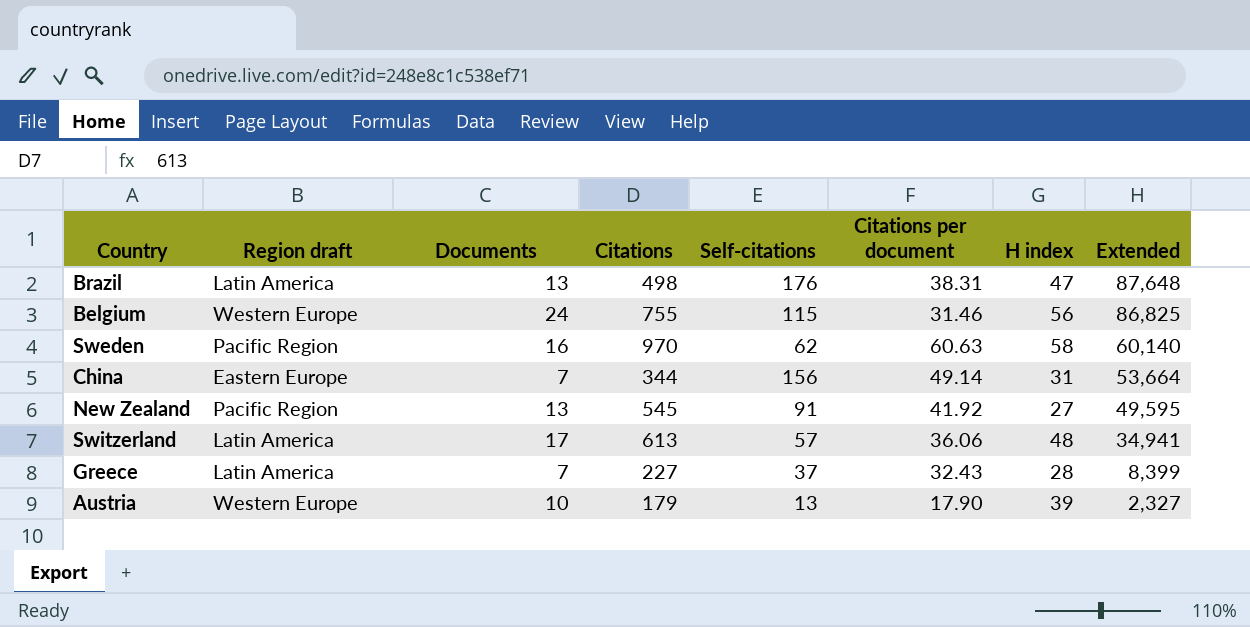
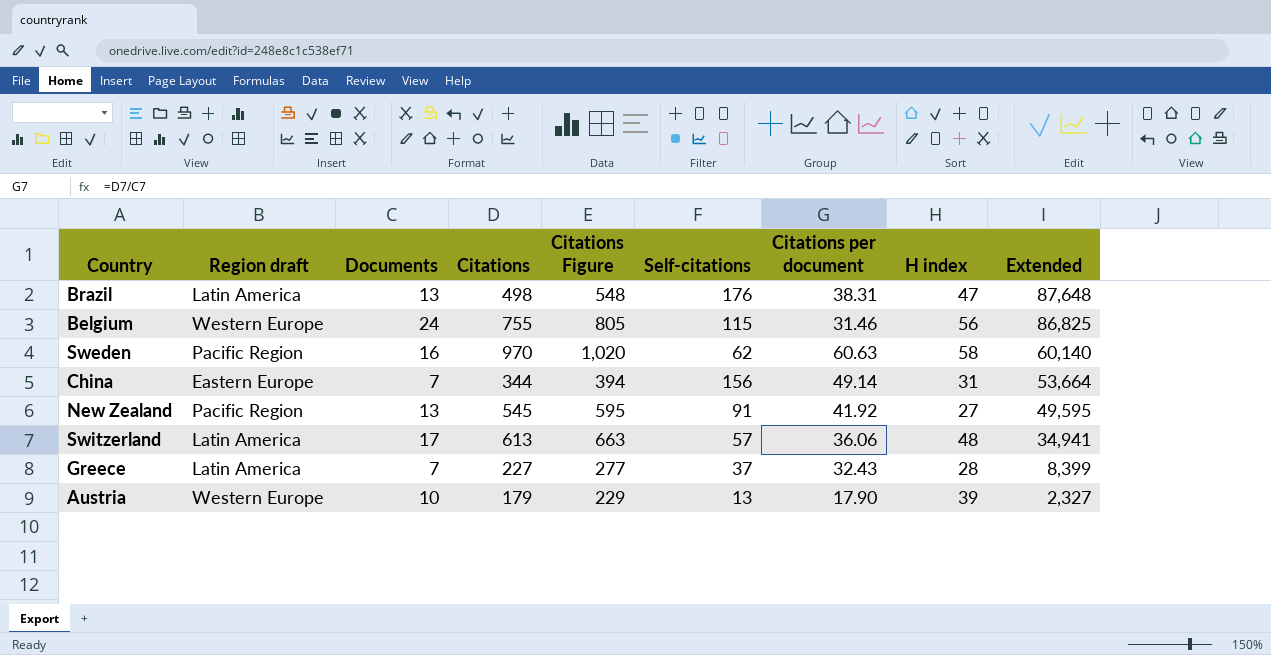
column Citations Figure | formula: none -> [Citations] + 50

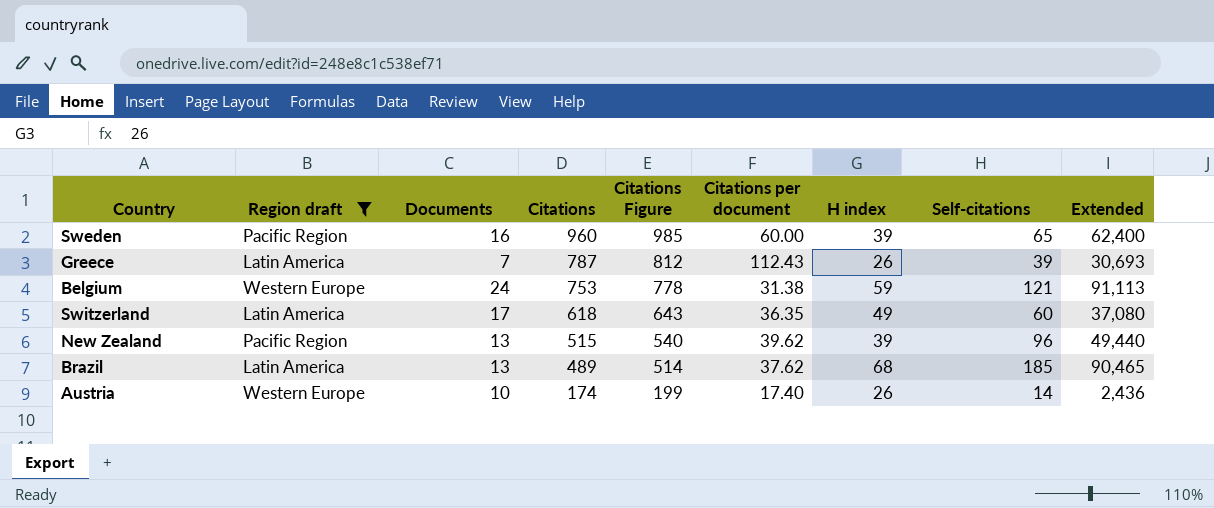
filter: none -> Region draft != Eastern Europe
row order: Extended descending -> Citations descending
column Citations Figure | formula: [Citations] + 50 -> [Citations] + 25
column Self-citations | position: 6 -> 8
Sweden | Citations: 970 -> 960
Sweden | Citations per document: 60.63 -> 60.00
Sweden | H index: 58 -> 39
Sweden | Self-citations: 62 -> 65
Sweden | Extended: 60,140 -> 62,400
Greece | Citations: 227 -> 787
Greece | Citations per document: 32.43 -> 112.43
Greece | H index: 28 -> 26
Greece | Self-citations: 37 -> 39
Greece | Extended: 8,399 -> 30,693
Belgium | Citations: 755 -> 753
Belgium | Citations per document: 31.46 -> 31.38
Belgium | H index: 56 -> 59
Belgium | Self-citations: 115 -> 121
Belgium | Extended: 86,825 -> 91,113
Switzerland | Citations: 613 -> 618
Switzerland | Citations per document: 36.06 -> 36.35
Switzerland | H index: 48 -> 49
Switzerland | Self-citations: 57 -> 60
Switzerland | Extended: 34,941 -> 37,080
New Zealand | Citations: 545 -> 515
New Zealand | Citations per document: 41.92 -> 39.62
New Zealand | H index: 27 -> 39
New Zealand | Self-citations: 91 -> 96
New Zealand | Extended: 49,595 -> 49,440
Brazil | Citations: 498 -> 489
Brazil | Citations per document: 38.31 -> 37.62
Brazil | H index: 47 -> 68
Brazil | Self-citations: 176 -> 185
Brazil | Extended: 87,648 -> 90,465
Austria | Citations: 179 -> 174
Austria | Citations per document: 17.90 -> 17.40
Austria | H index: 39 -> 26
Austria | Self-citations: 13 -> 14
Austria | Extended: 2,327 -> 2,436

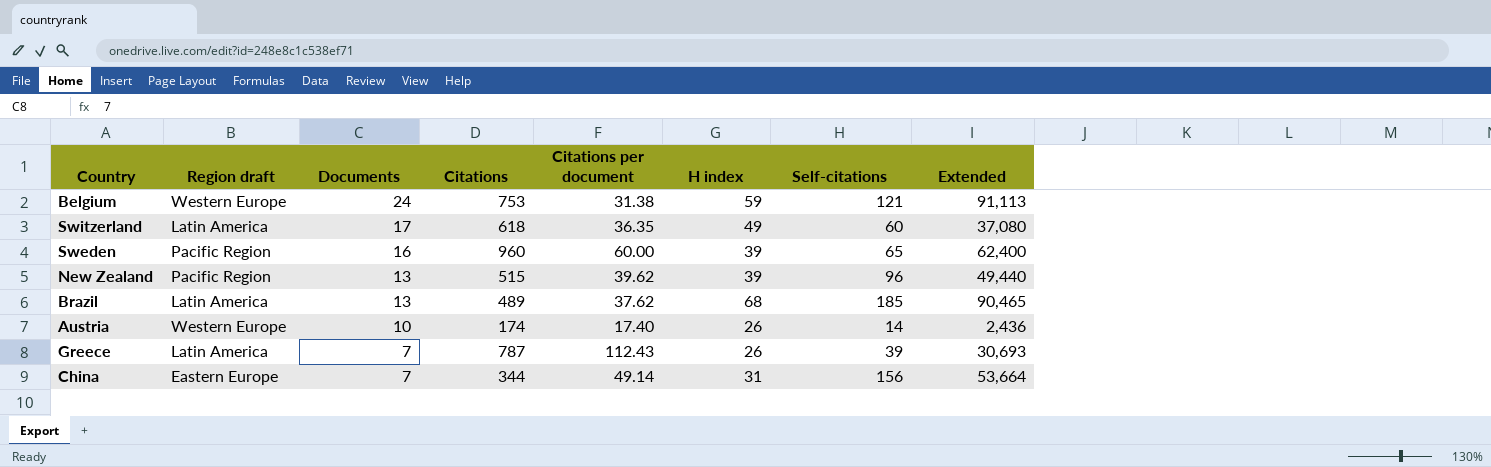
filter: Region draft != Eastern Europe -> none
row order: Citations descending -> Documents descending
column Citations Figure | formula: [Citations] + 25 -> none

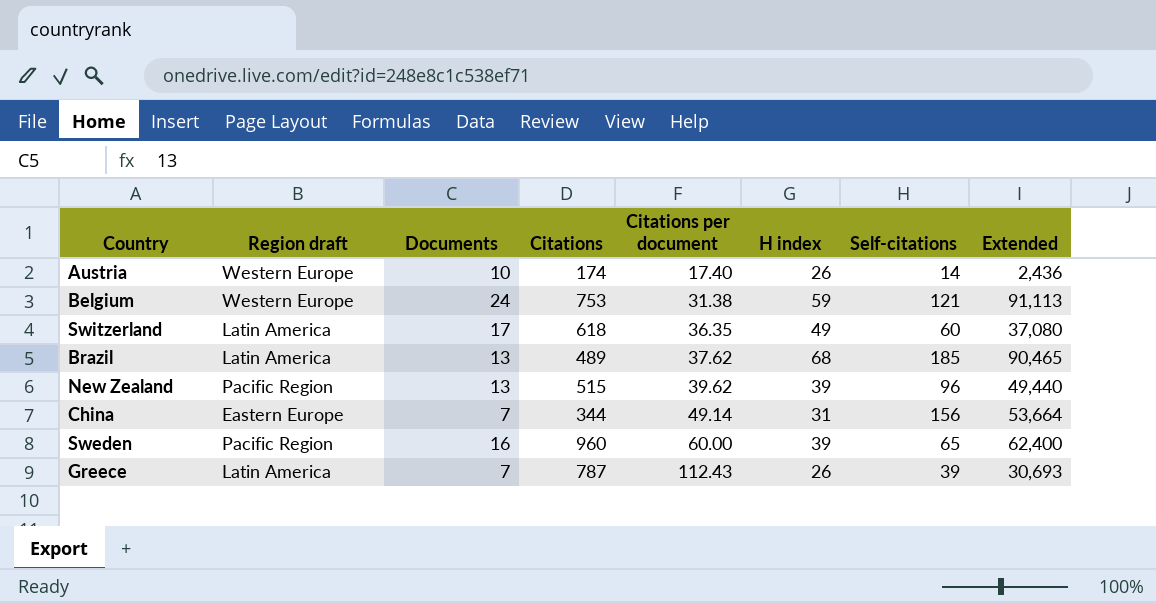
row order: Documents descending -> Citations per document ascending

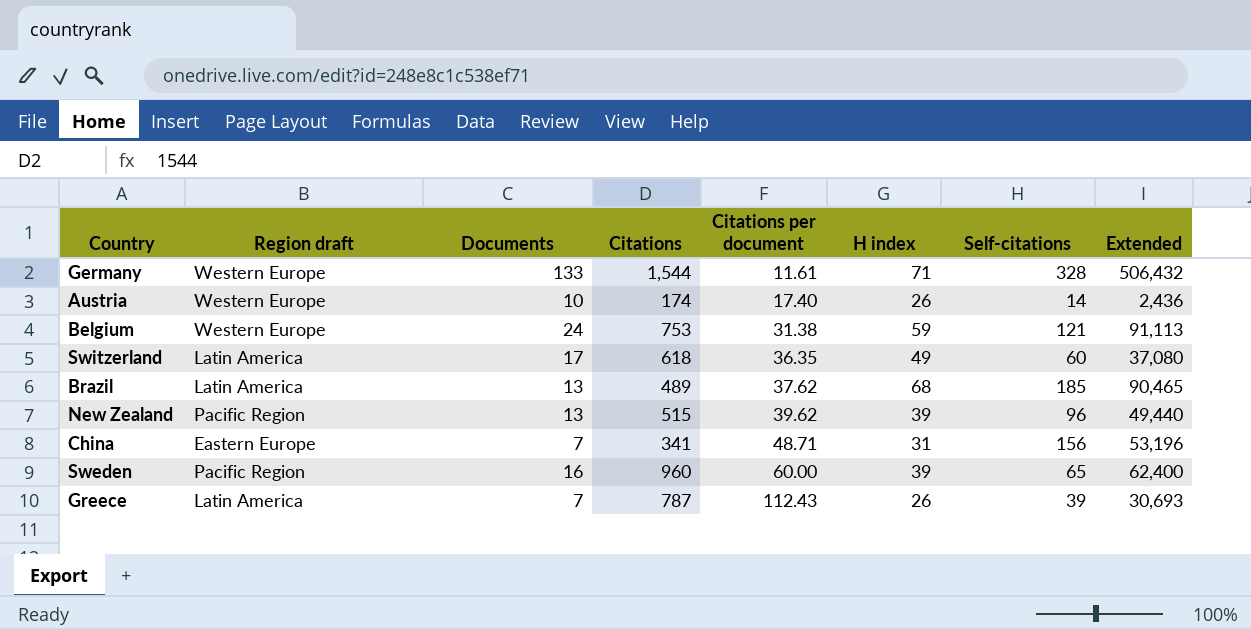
row Germany: none -> Western Europe | 133 | 1,544 | 11.61 | 71 | 328 | 506,432
China | Citations: 344 -> 341
China | Citations per document: 49.14 -> 48.71
China | Extended: 53,664 -> 53,196

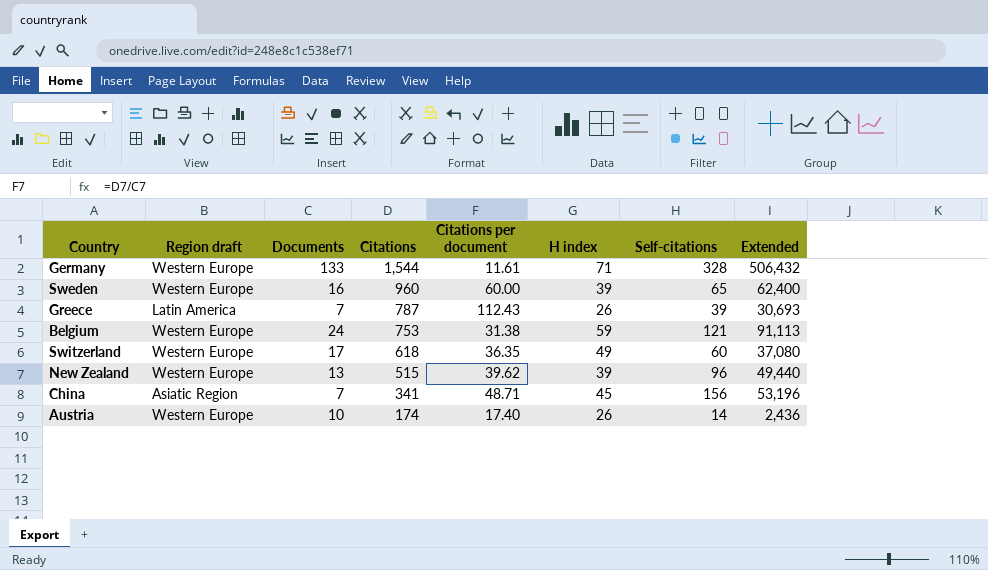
row order: Citations per document ascending -> Citations descending
row Brazil: Latin America | 13 | 489 | 37.62 | 68 | 185 | 90,465 -> none
Sweden | Region draft: Pacific Region -> Western Europe
Switzerland | Region draft: Latin America -> Western Europe
New Zealand | Region draft: Pacific Region -> Western Europe
China | Region draft: Eastern Europe -> Asiatic Region
China | H index: 31 -> 45

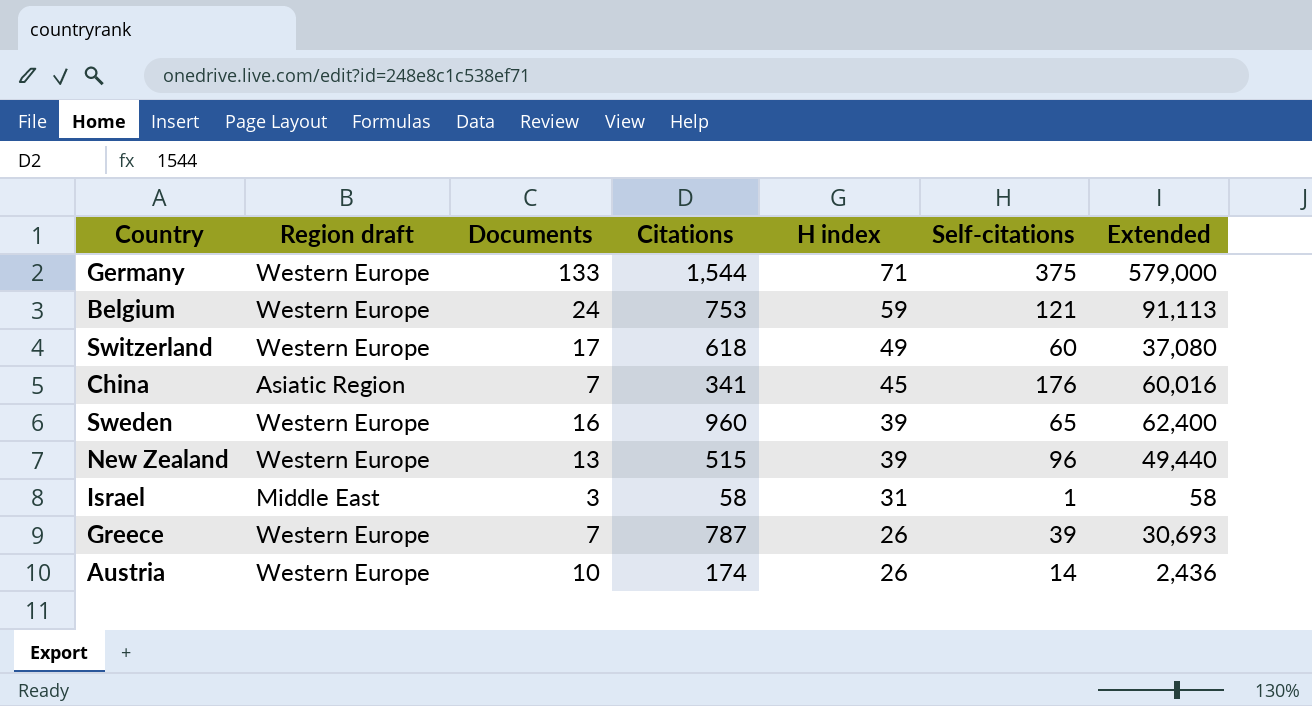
row order: Citations descending -> H index descending
column Citations per document | formula: [Citations] / [Documents] -> none
Germany | Self-citations: 328 -> 375
Germany | Extended: 506,432 -> 579,000
China | Self-citations: 156 -> 176
China | Extended: 53,196 -> 60,016
row Israel: none -> Middle East | 3 | 58 | 31 | 1 | 58
Greece | Region draft: Latin America -> Western Europe

